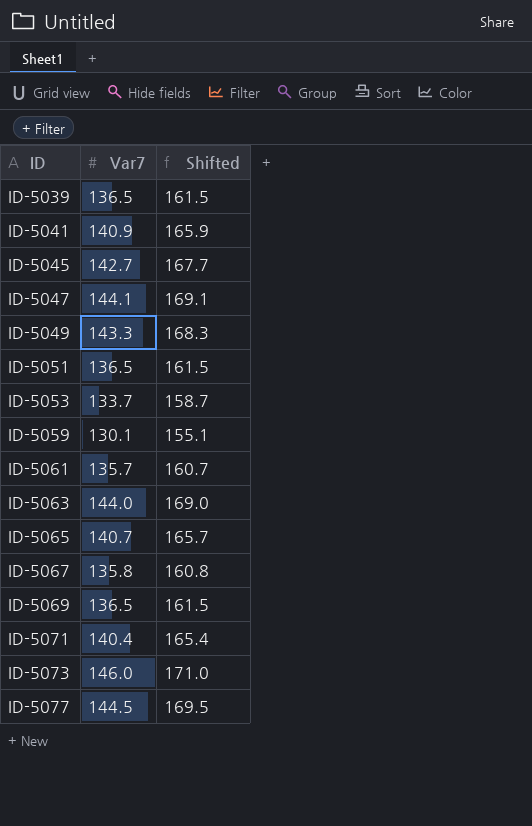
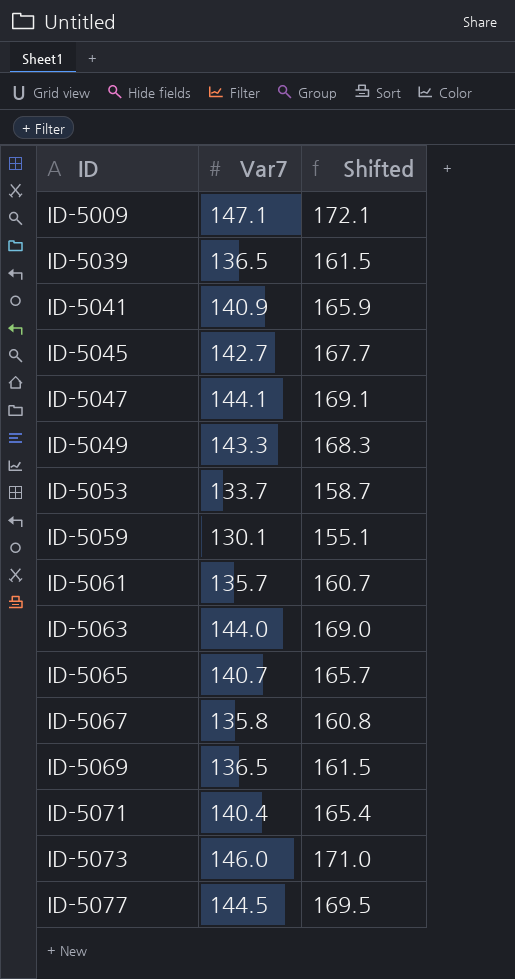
row ID-5051: 136.5 | 161.5 -> none
row ID-5009: none -> 147.1 | 172.1

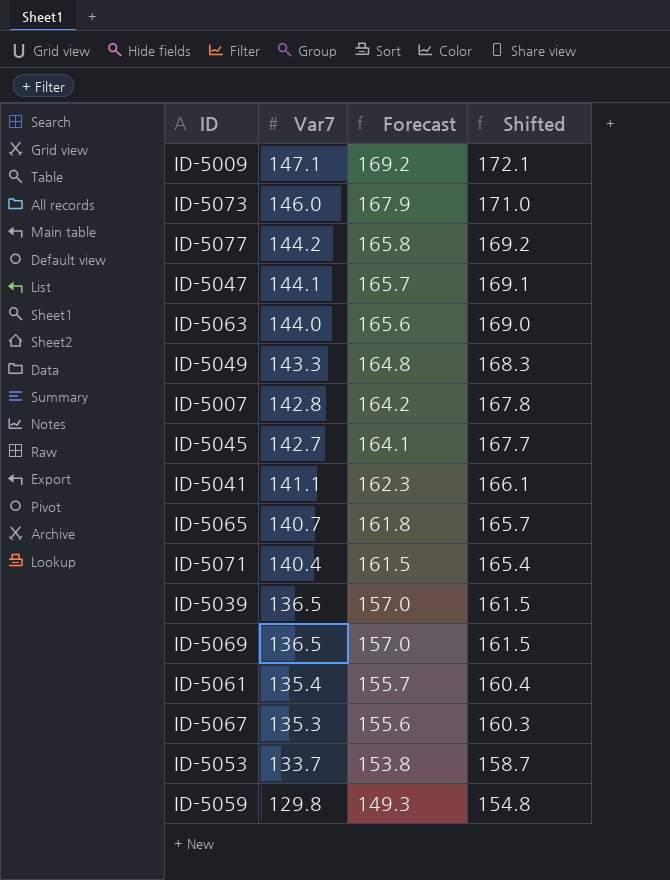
row order: ID ascending -> Var7 descending
column Forecast | formula: none -> [Var7] * 1.15
ID-5077 | Var7: 144.5 -> 144.2
ID-5077 | Shifted: 169.5 -> 169.2
row ID-5007: none -> 142.8 | 164.2 | 167.8
ID-5041 | Var7: 140.9 -> 141.1
ID-5041 | Shifted: 165.9 -> 166.1
ID-5061 | Var7: 135.7 -> 135.4
ID-5061 | Shifted: 160.7 -> 160.4
ID-5067 | Var7: 135.8 -> 135.3
ID-5067 | Shifted: 160.8 -> 160.3
ID-5059 | Var7: 130.1 -> 129.8
ID-5059 | Shifted: 155.1 -> 154.8

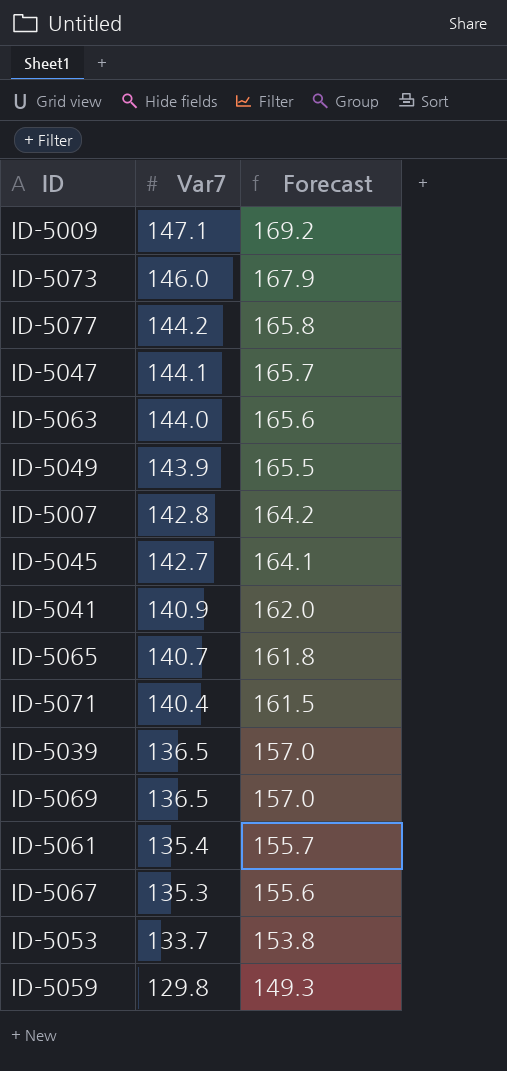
column Shifted | formula: [Var7] + 25 -> none
ID-5049 | Var7: 143.3 -> 143.9
ID-5049 | Forecast: 164.8 -> 165.5
ID-5041 | Var7: 141.1 -> 140.9
ID-5041 | Forecast: 162.3 -> 162.0

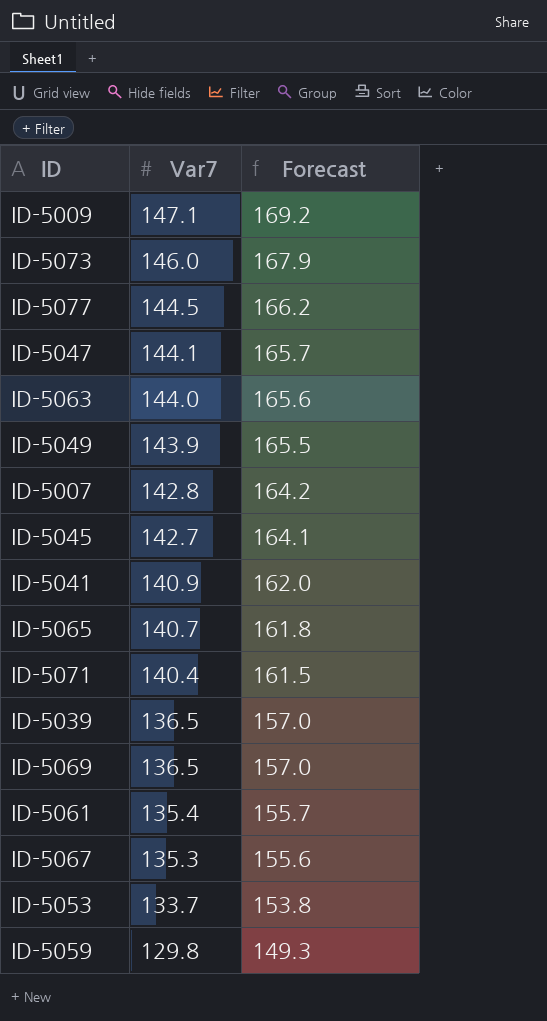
ID-5077 | Var7: 144.2 -> 144.5
ID-5077 | Forecast: 165.8 -> 166.2

